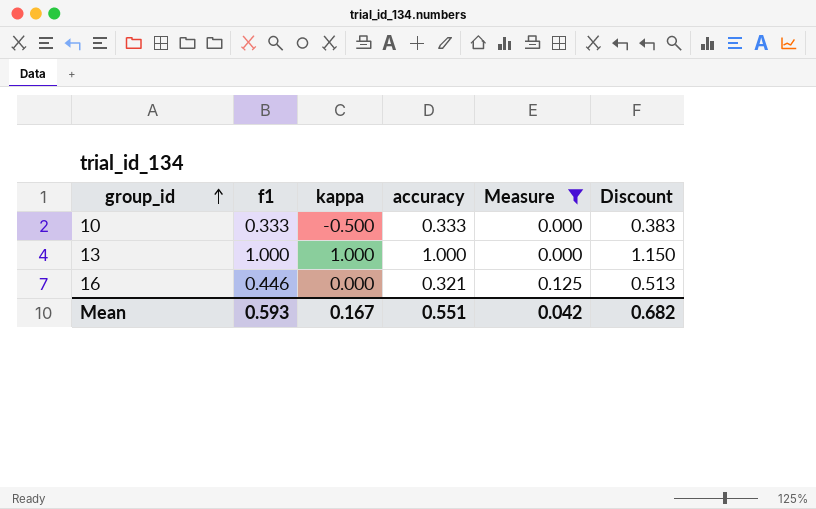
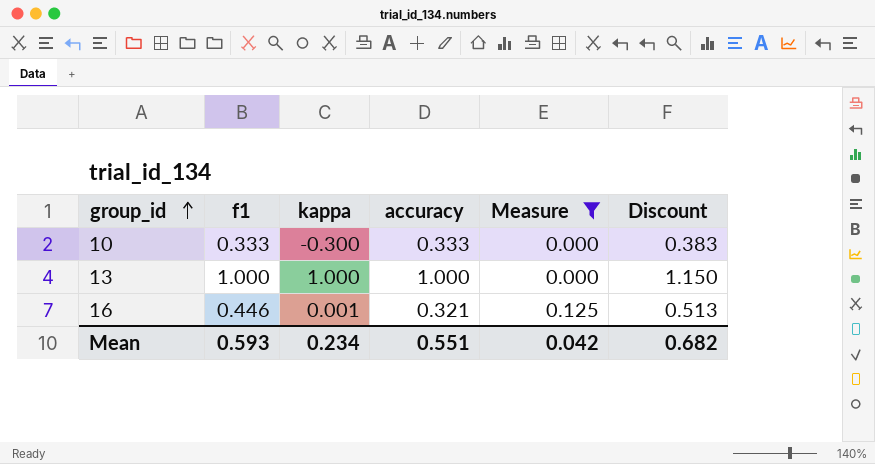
10 | kappa: -0.500 -> -0.300
16 | kappa: 0.000 -> 0.001
Mean | kappa: 0.167 -> 0.234

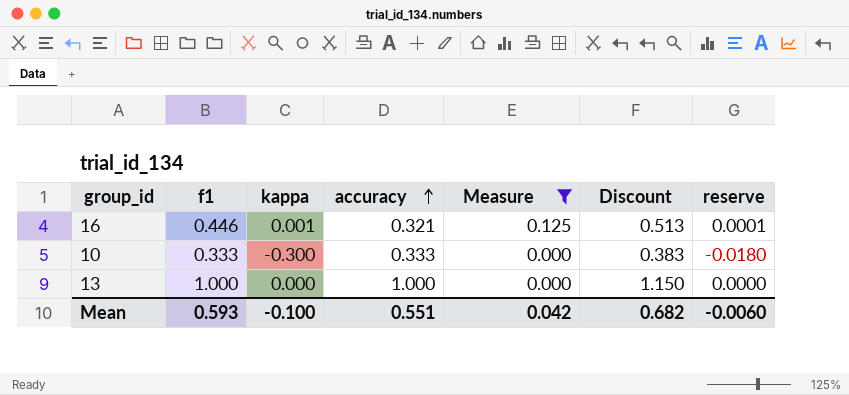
row order: group_id ascending -> accuracy ascending
column reserve | formula: none -> [kappa] * 0.06
13 | kappa: 1.000 -> 0.000
Mean | kappa: 0.234 -> -0.100

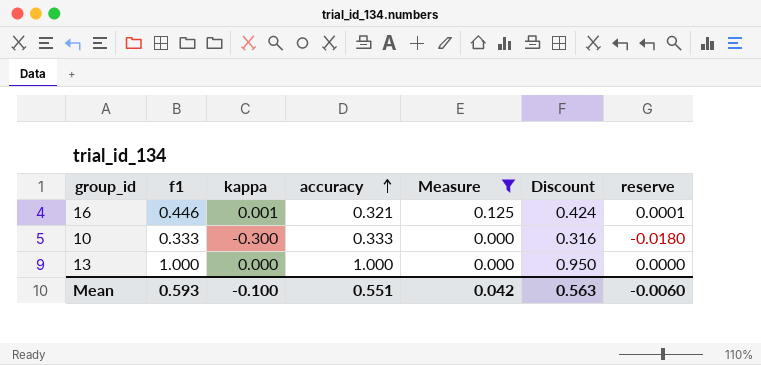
column Discount | formula: [f1] * 1.15 -> [f1] * 0.95
Mean | Discount: 0.682 -> 0.563

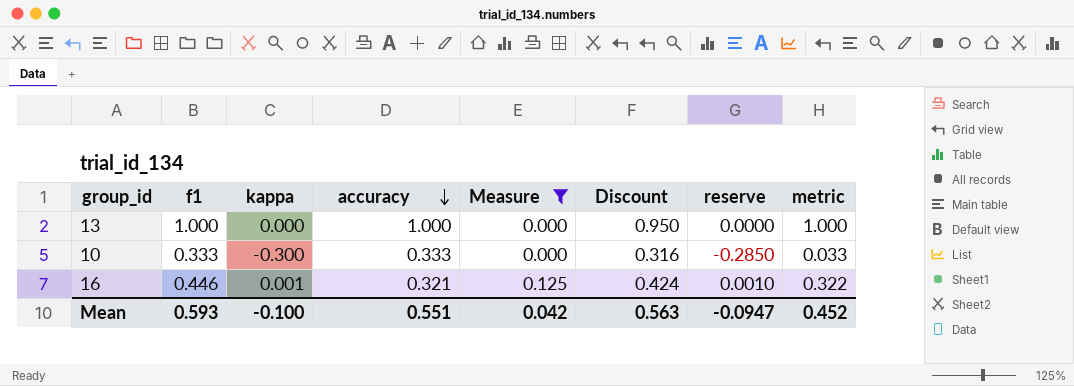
row order: accuracy ascending -> accuracy descending
column reserve | formula: [kappa] * 0.06 -> [kappa] * 0.95
column metric | formula: none -> [kappa] + [accuracy]
Mean | reserve: -0.0060 -> -0.0947

